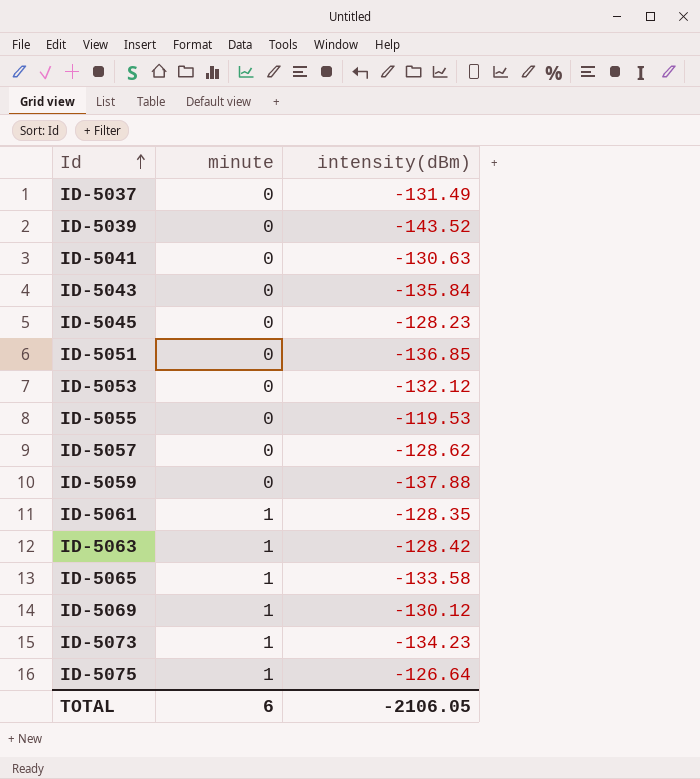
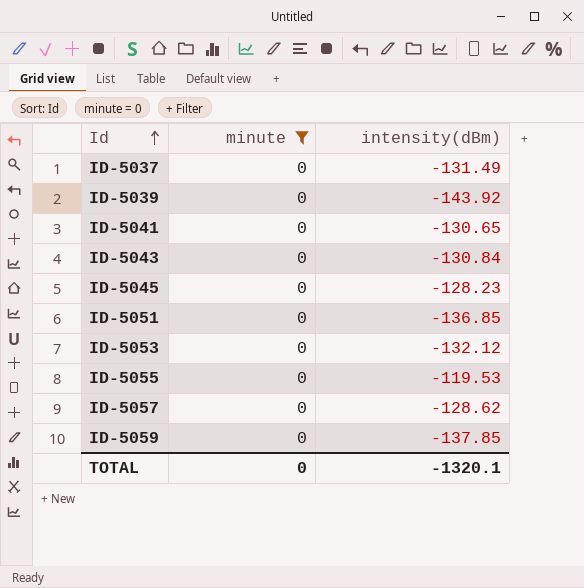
filter: none -> minute = 0
ID-5039 | intensity(dBm): -143.52 -> -143.92
ID-5041 | intensity(dBm): -130.63 -> -130.65
ID-5043 | intensity(dBm): -135.84 -> -130.84
ID-5059 | intensity(dBm): -137.88 -> -137.85
TOTAL | minute: 6 -> 0
TOTAL | intensity(dBm): -2106.05 -> -1320.1

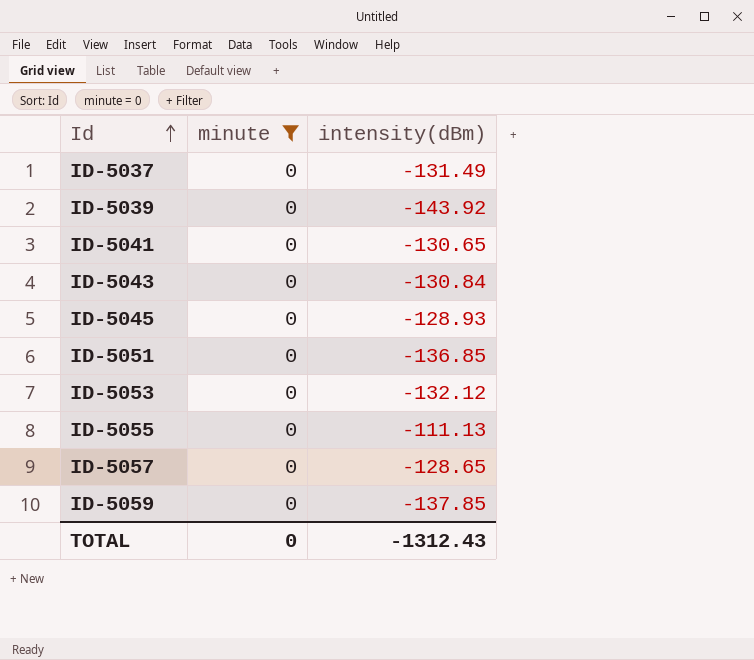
ID-5045 | intensity(dBm): -128.23 -> -128.93
ID-5055 | intensity(dBm): -119.53 -> -111.13
ID-5057 | intensity(dBm): -128.62 -> -128.65
TOTAL | intensity(dBm): -1320.1 -> -1312.43

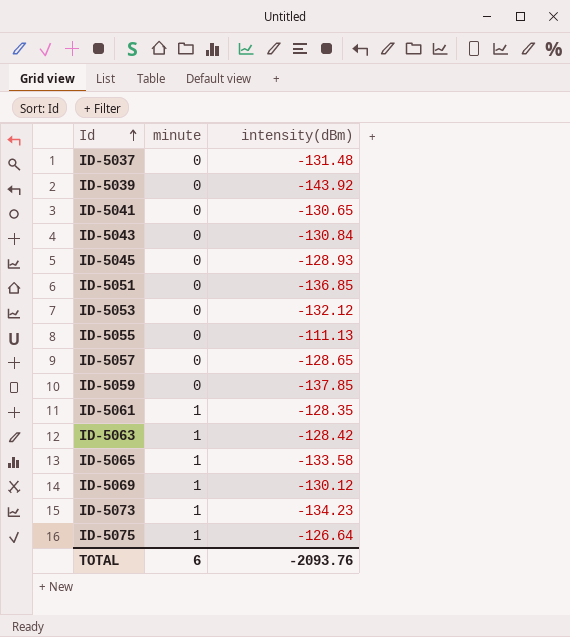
filter: minute = 0 -> none
ID-5037 | intensity(dBm): -131.49 -> -131.48
TOTAL | minute: 0 -> 6
TOTAL | intensity(dBm): -1312.43 -> -2093.76

